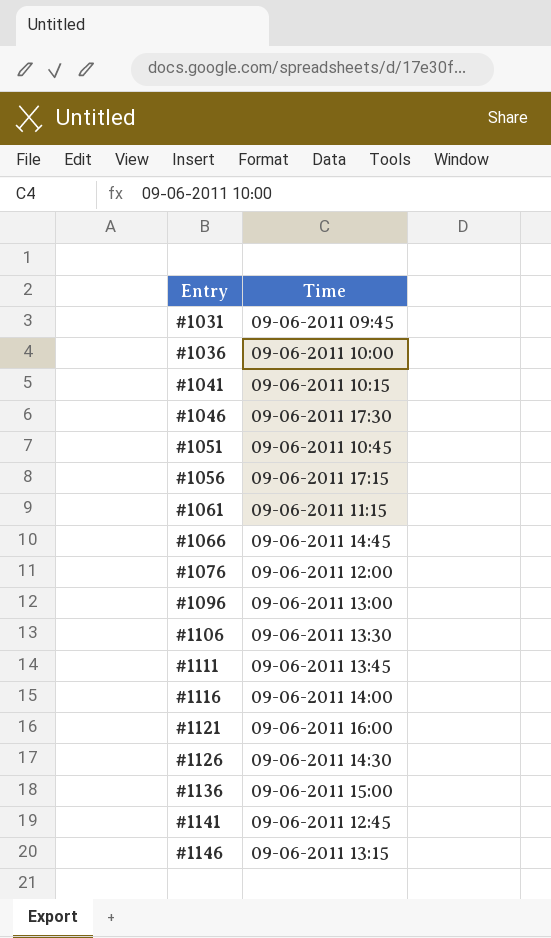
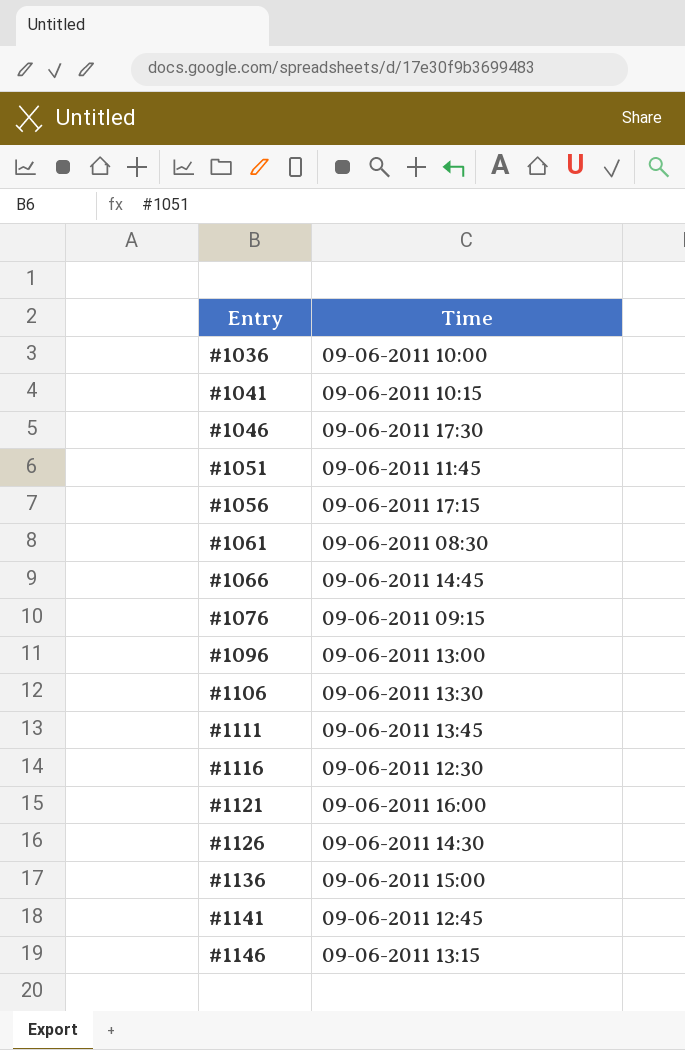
row #1031: 09-06-2011 09:45 -> none
#1051 | Time: 09-06-2011 10:45 -> 09-06-2011 11:45
#1061 | Time: 09-06-2011 11:15 -> 09-06-2011 08:30
#1076 | Time: 09-06-2011 12:00 -> 09-06-2011 09:15
#1116 | Time: 09-06-2011 14:00 -> 09-06-2011 12:30

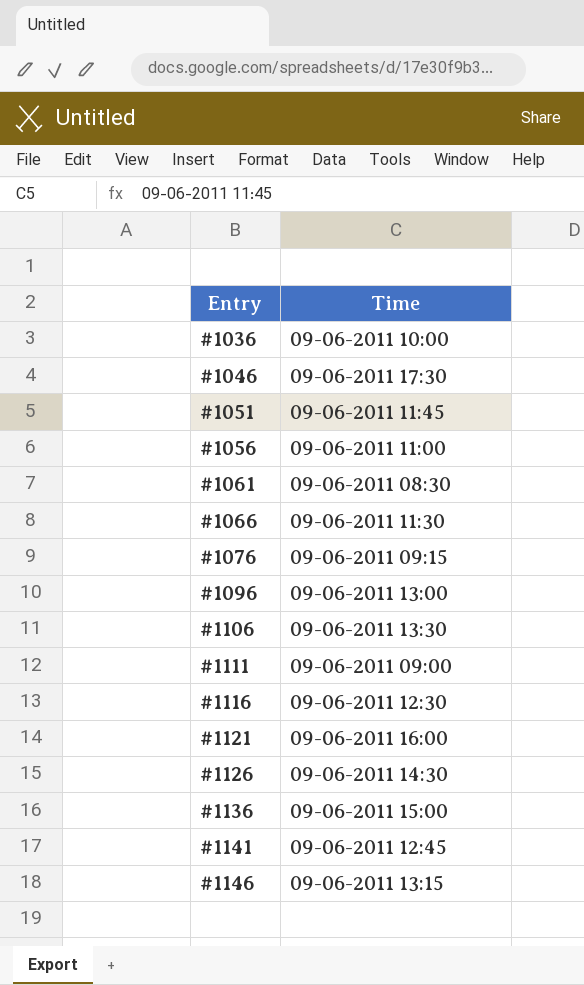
row #1041: 09-06-2011 10:15 -> none
#1056 | Time: 09-06-2011 17:15 -> 09-06-2011 11:00
#1066 | Time: 09-06-2011 14:45 -> 09-06-2011 11:30
#1111 | Time: 09-06-2011 13:45 -> 09-06-2011 09:00

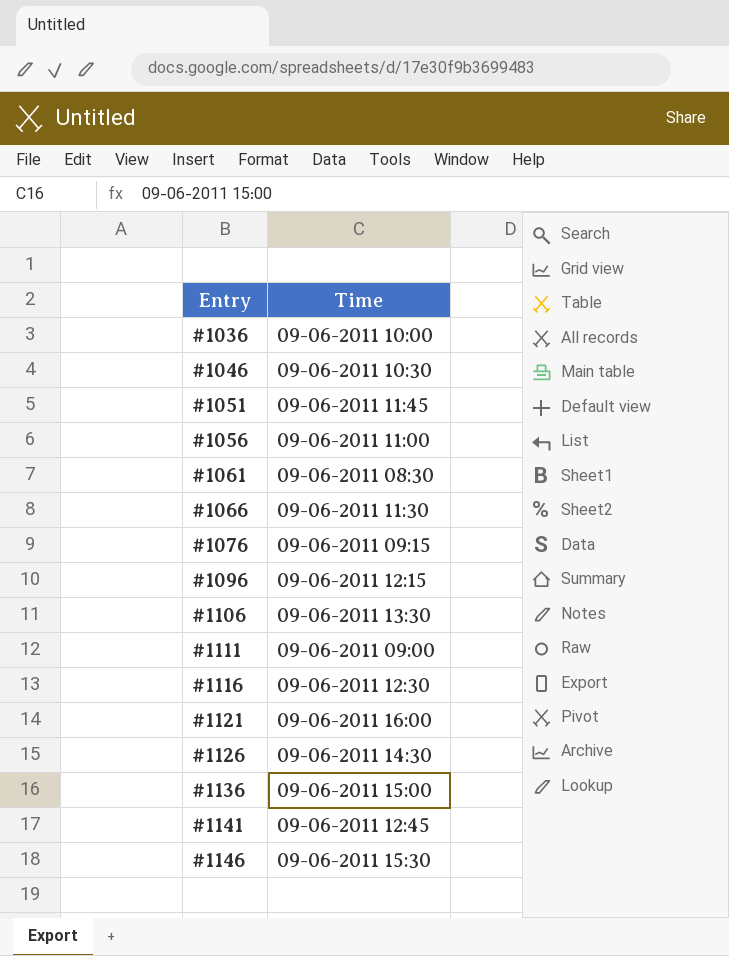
#1046 | Time: 09-06-2011 17:30 -> 09-06-2011 10:30
#1096 | Time: 09-06-2011 13:00 -> 09-06-2011 12:15
#1146 | Time: 09-06-2011 13:15 -> 09-06-2011 15:30

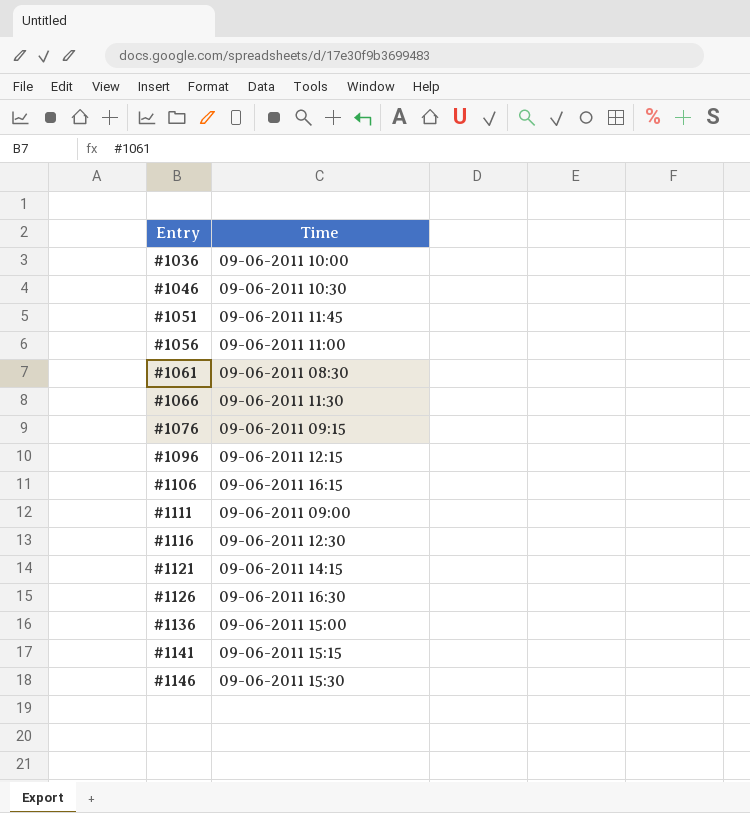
#1106 | Time: 09-06-2011 13:30 -> 09-06-2011 16:15
#1121 | Time: 09-06-2011 16:00 -> 09-06-2011 14:15
#1126 | Time: 09-06-2011 14:30 -> 09-06-2011 16:30
#1141 | Time: 09-06-2011 12:45 -> 09-06-2011 15:15

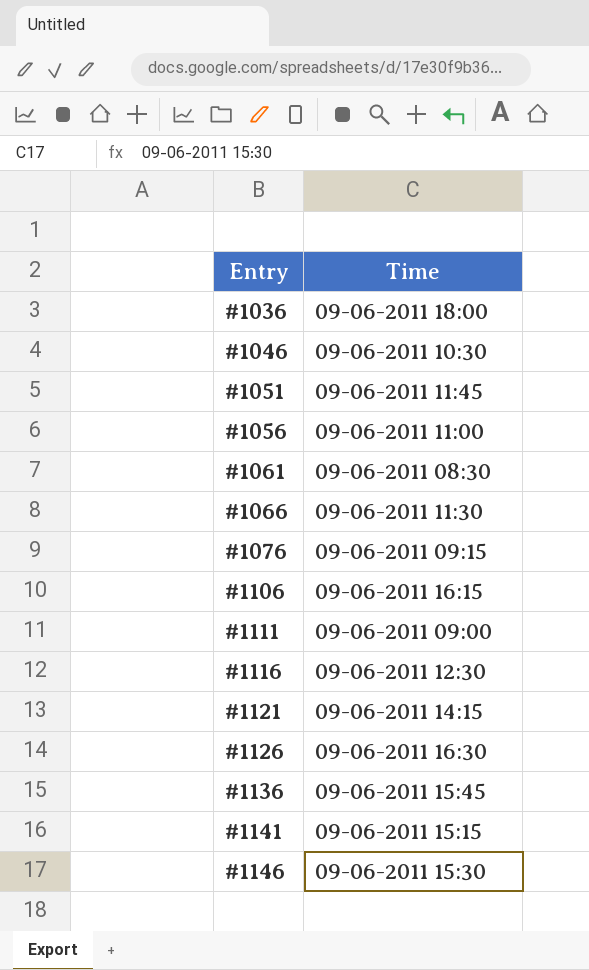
row #1096: 09-06-2011 12:15 -> none
#1036 | Time: 09-06-2011 10:00 -> 09-06-2011 18:00
#1136 | Time: 09-06-2011 15:00 -> 09-06-2011 15:45

